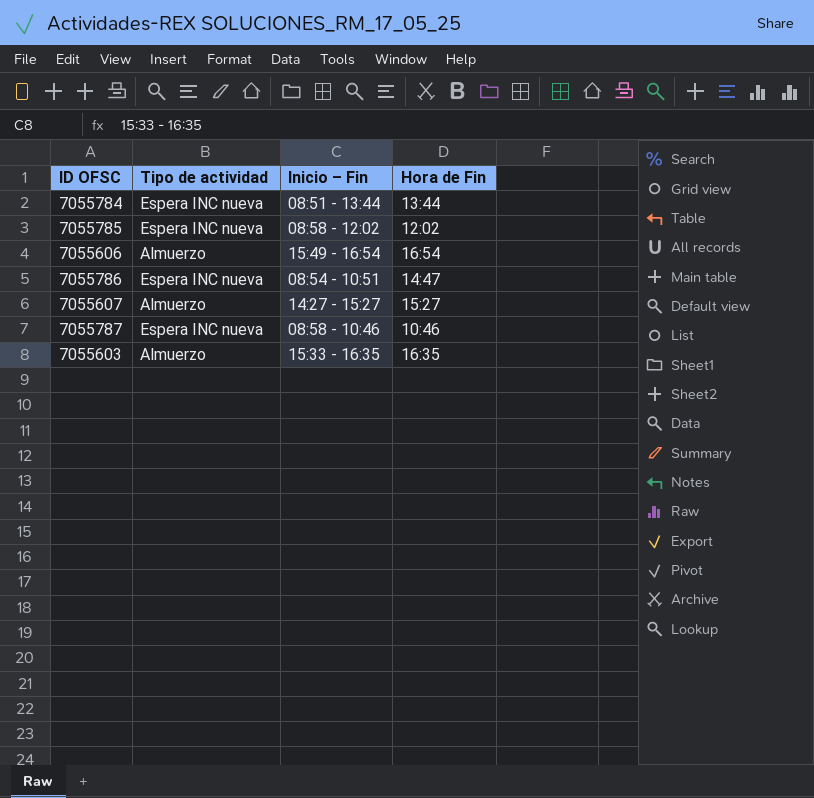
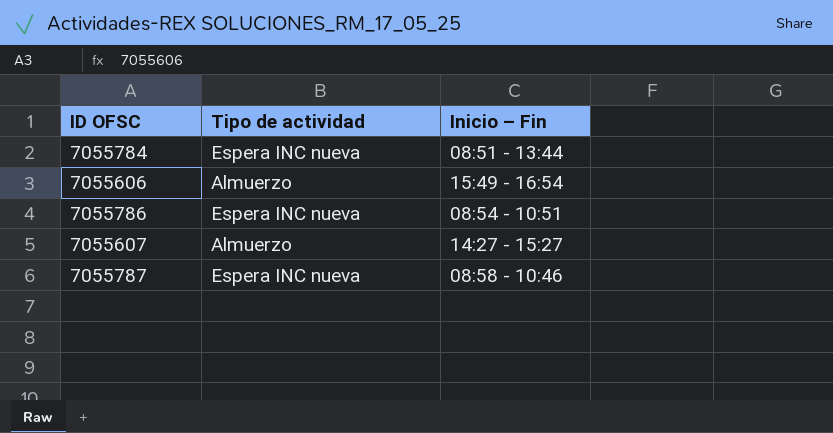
column Hora de Fin | position: 4 -> none
row 7055785: Espera INC nueva | 08:58 - 12:02 | 12:02 -> none
row 7055603: Almuerzo | 15:33 - 16:35 | 16:35 -> none

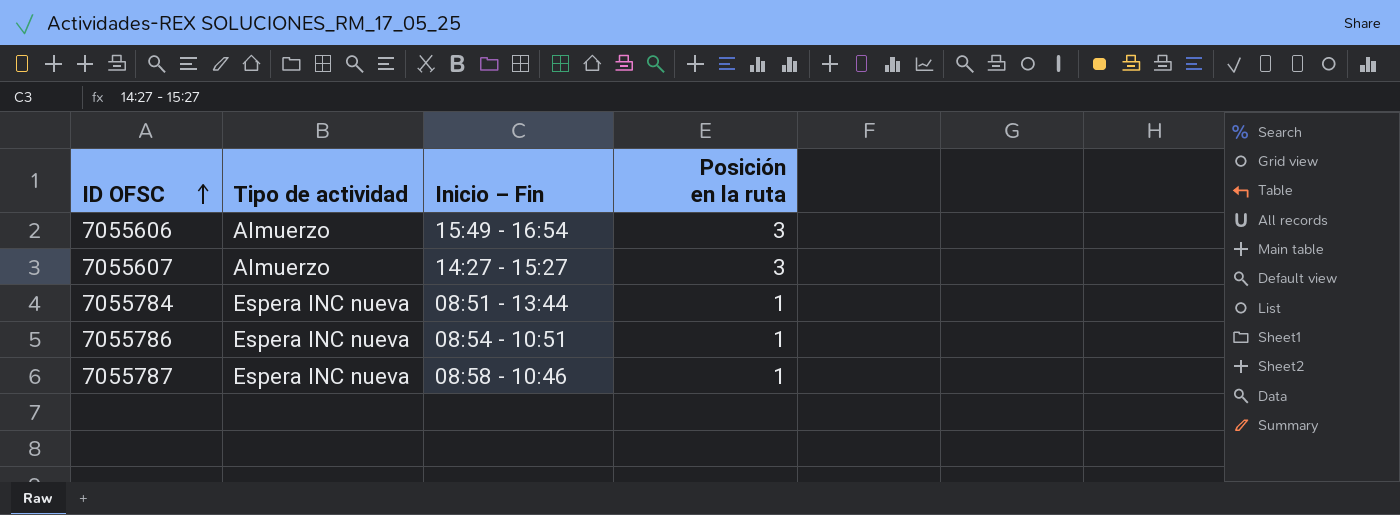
row order: none -> ID OFSC ascending
column Posición en la ruta | position: none -> 4

